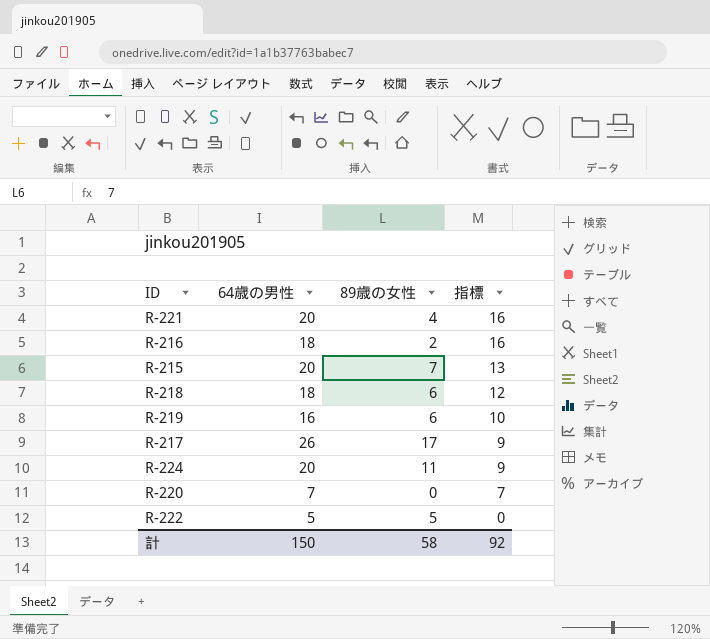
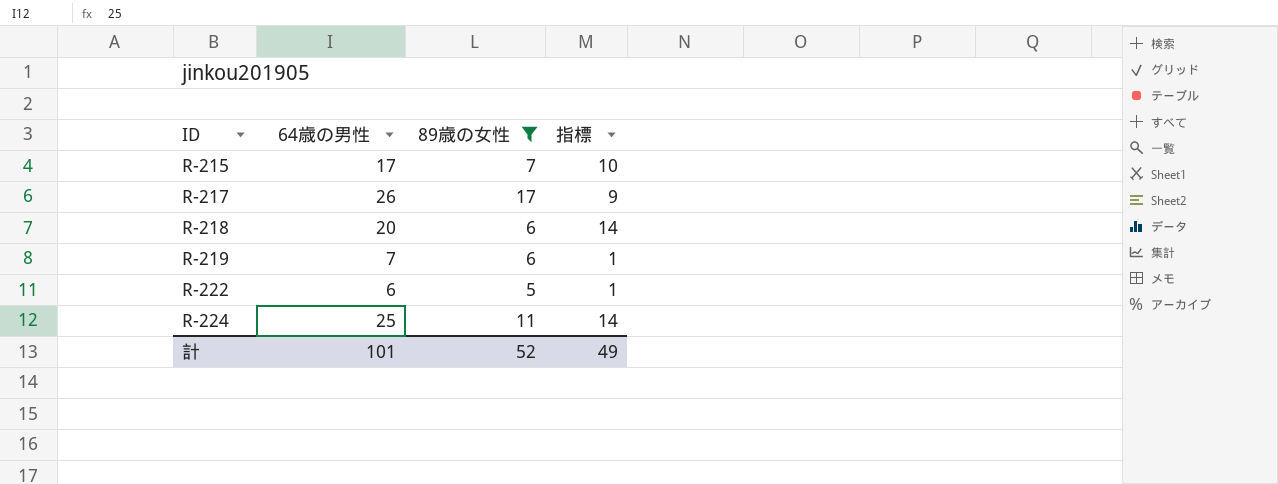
filter: none -> 89歳の女性 >= 5
row order: 指標 descending -> ID ascending
R-215 | 64歳の男性: 20 -> 17
R-215 | 指標: 13 -> 10
R-218 | 64歳の男性: 18 -> 20
R-218 | 指標: 12 -> 14
R-219 | 64歳の男性: 16 -> 7
R-219 | 指標: 10 -> 1
R-222 | 64歳の男性: 5 -> 6
R-222 | 指標: 0 -> 1
R-224 | 64歳の男性: 20 -> 25
R-224 | 指標: 9 -> 14
計 | 64歳の男性: 150 -> 101
計 | 89歳の女性: 58 -> 52
計 | 指標: 92 -> 49

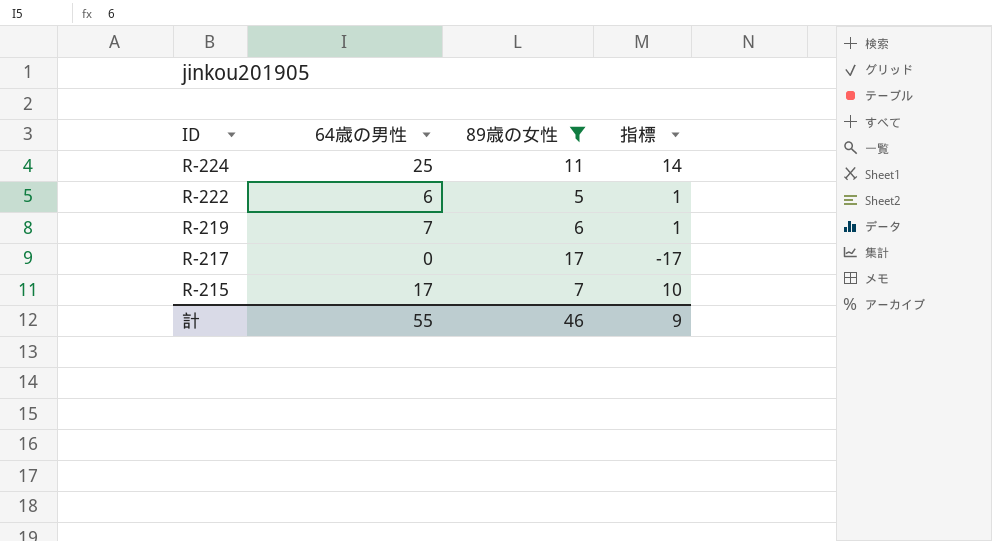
row order: ID ascending -> ID descending
row R-218: 20 | 6 | 14 -> none
R-217 | 64歳の男性: 26 -> 0
R-217 | 指標: 9 -> -17
計 | 64歳の男性: 101 -> 55
計 | 89歳の女性: 52 -> 46
計 | 指標: 49 -> 9

